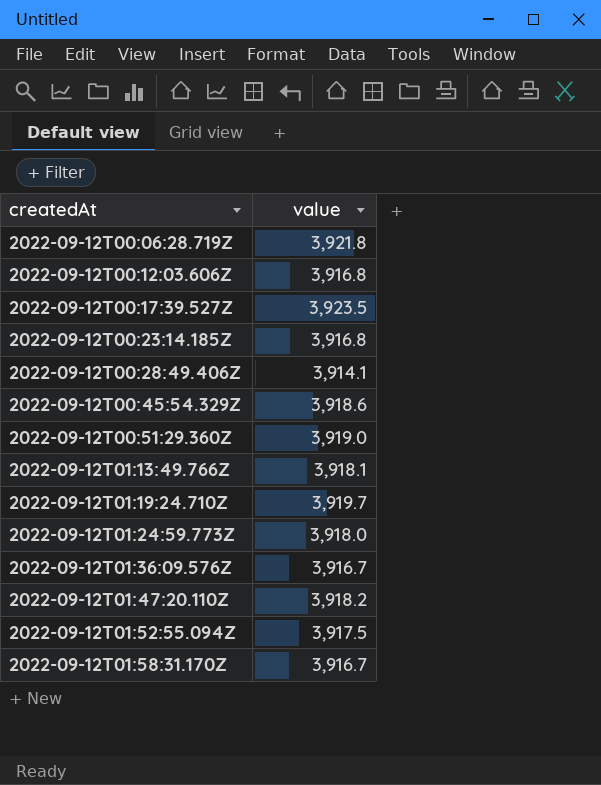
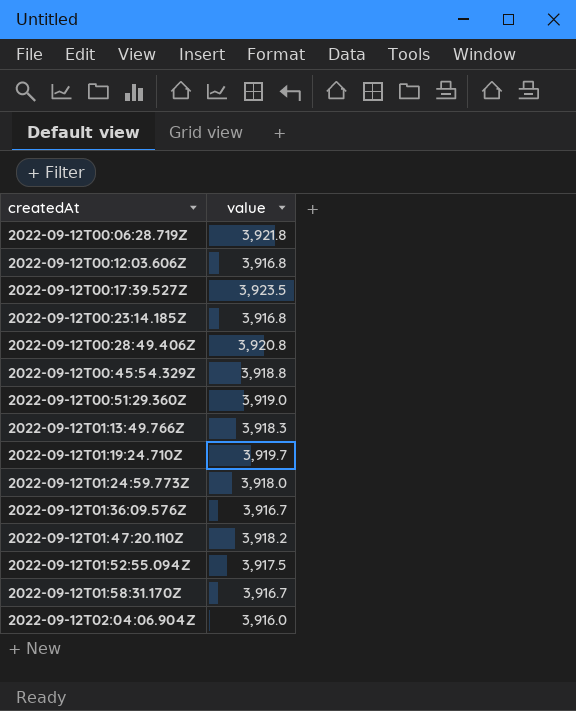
2022-09-12T00:28:49.406Z | value: 3,914.1 -> 3,920.8
2022-09-12T00:45:54.329Z | value: 3,918.6 -> 3,918.8
2022-09-12T01:13:49.766Z | value: 3,918.1 -> 3,918.3
row 2022-09-12T02:04:06.904Z: none -> 3,916.0

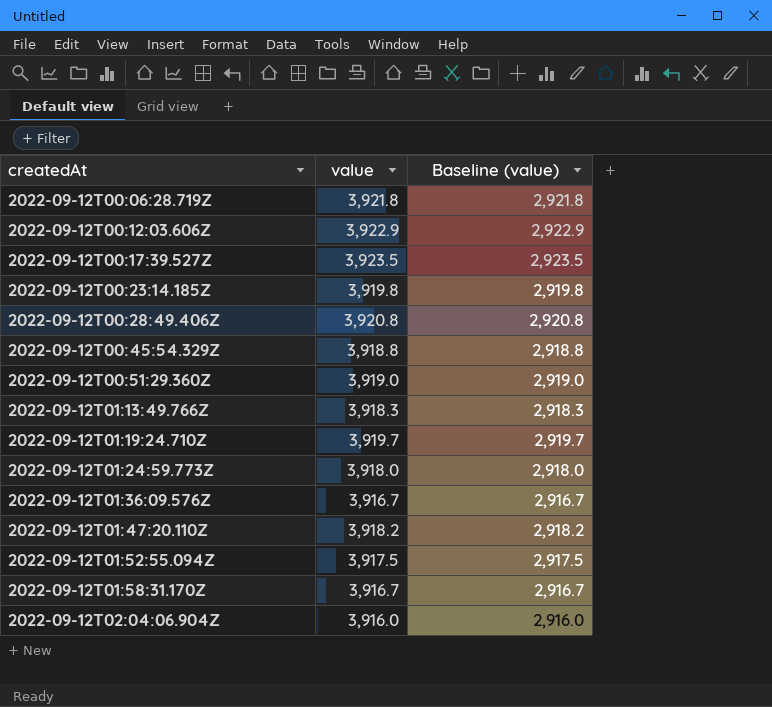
column Baseline (value) | formula: none -> [value] - 1000
2022-09-12T00:12:03.606Z | value: 3,916.8 -> 3,922.9
2022-09-12T00:23:14.185Z | value: 3,916.8 -> 3,919.8

